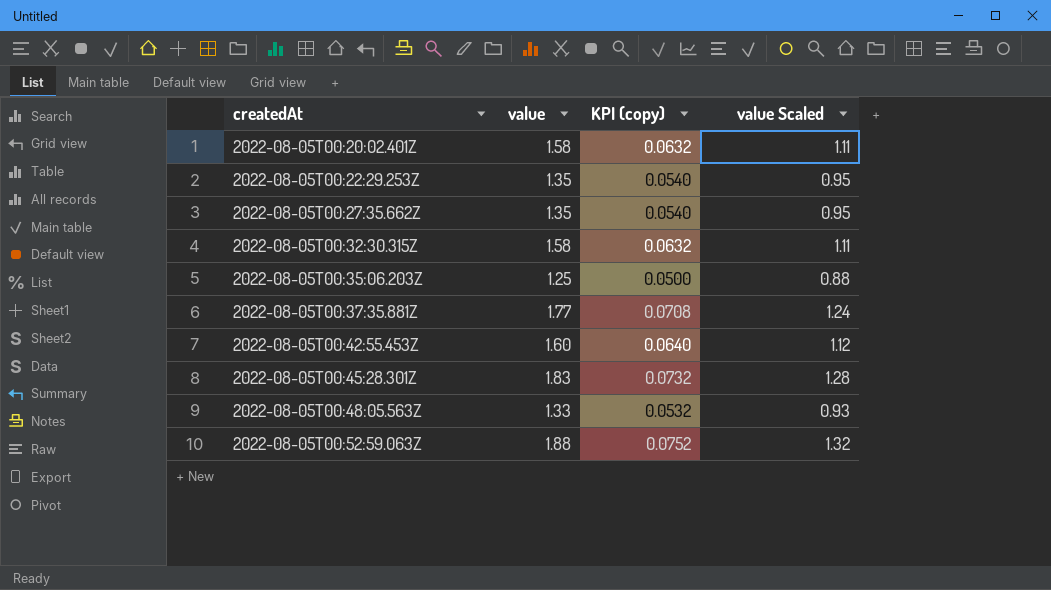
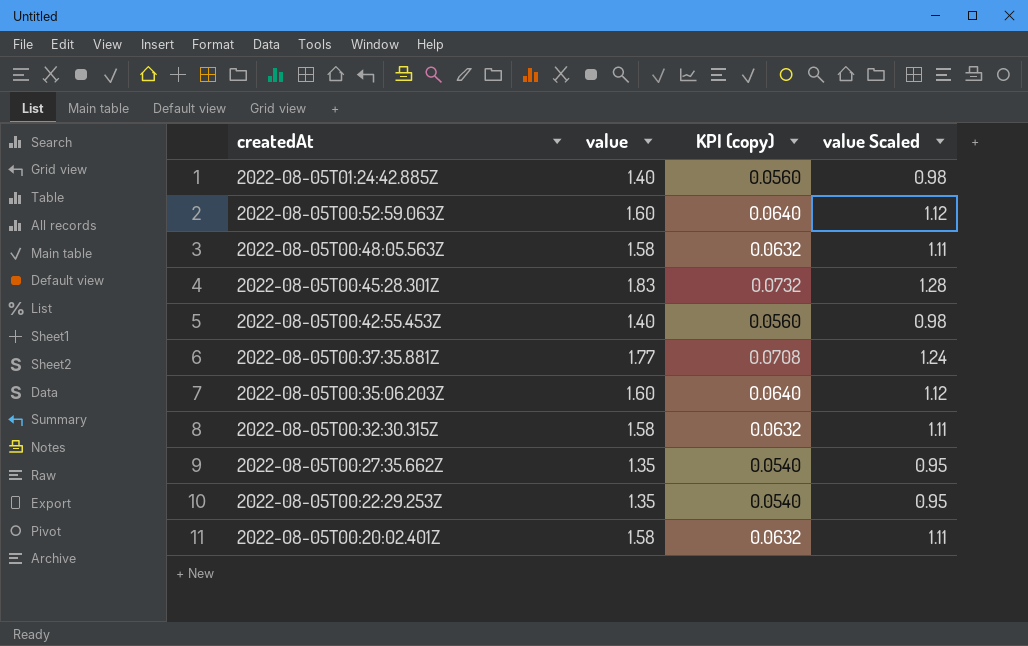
row order: createdAt ascending -> createdAt descending
row 2022-08-05T01:24:42.885Z: none -> 1.40 | 0.0560 | 0.98
2022-08-05T00:52:59.063Z | value: 1.88 -> 1.60
2022-08-05T00:52:59.063Z | KPI (copy): 0.0752 -> 0.0640
2022-08-05T00:52:59.063Z | value Scaled: 1.32 -> 1.12
2022-08-05T00:48:05.563Z | value: 1.33 -> 1.58
2022-08-05T00:48:05.563Z | KPI (copy): 0.0532 -> 0.0632
2022-08-05T00:48:05.563Z | value Scaled: 0.93 -> 1.11
2022-08-05T00:42:55.453Z | value: 1.60 -> 1.40
2022-08-05T00:42:55.453Z | KPI (copy): 0.0640 -> 0.0560
2022-08-05T00:42:55.453Z | value Scaled: 1.12 -> 0.98
2022-08-05T00:35:06.203Z | value: 1.25 -> 1.60
2022-08-05T00:35:06.203Z | KPI (copy): 0.0500 -> 0.0640
2022-08-05T00:35:06.203Z | value Scaled: 0.88 -> 1.12

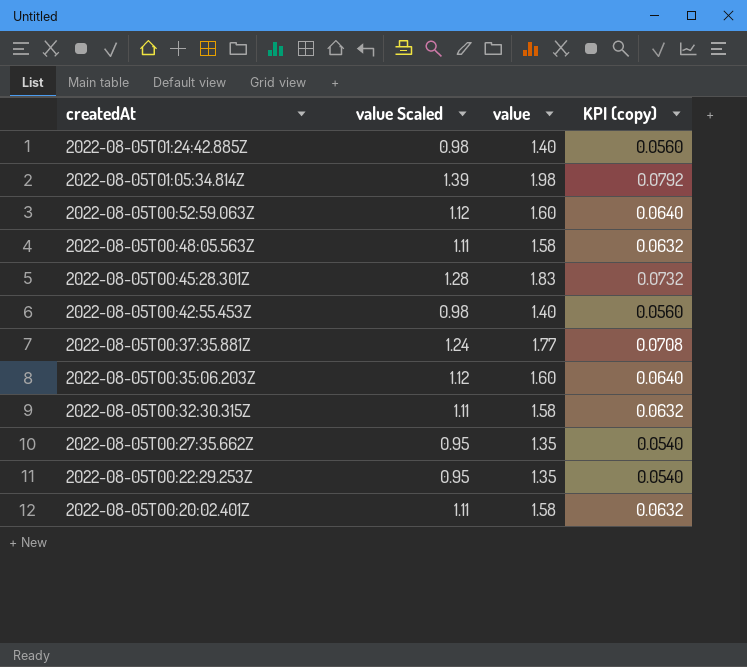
column value Scaled | position: 4 -> 2
row 2022-08-05T01:05:34.814Z: none -> 1.39 | 1.98 | 0.0792

